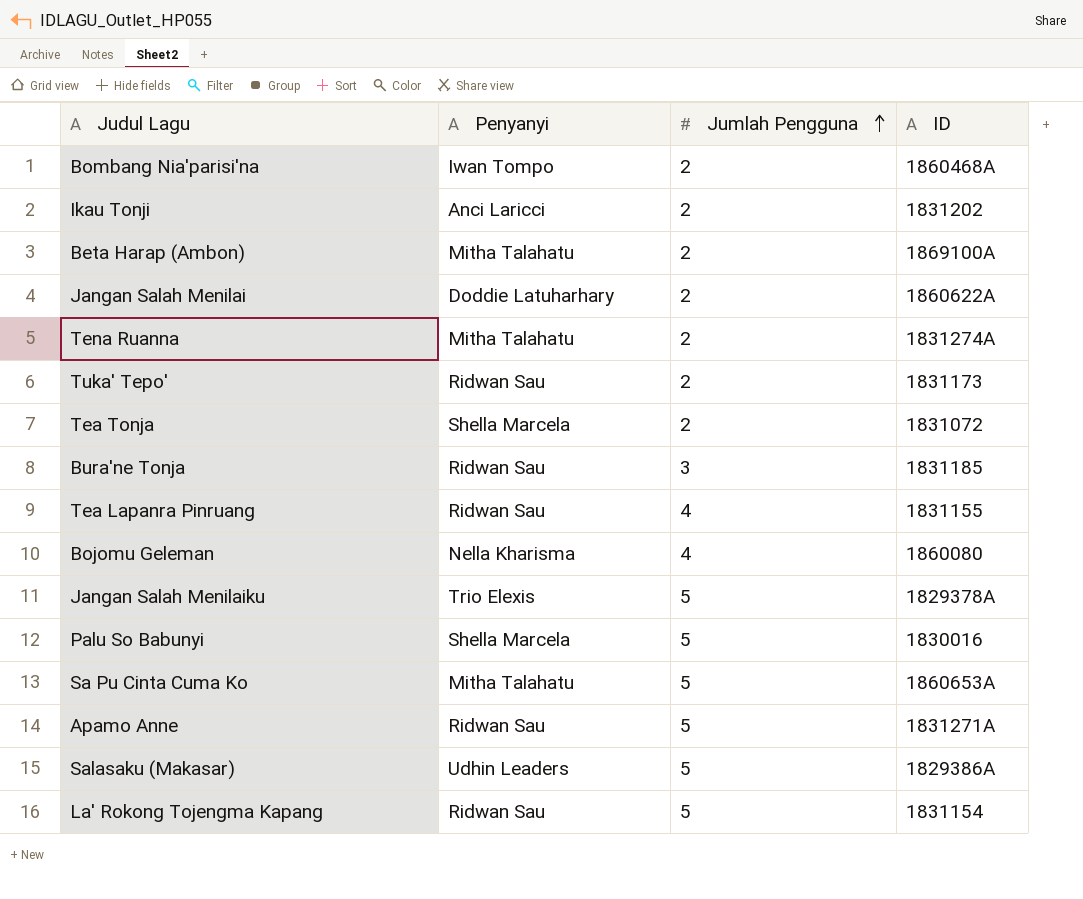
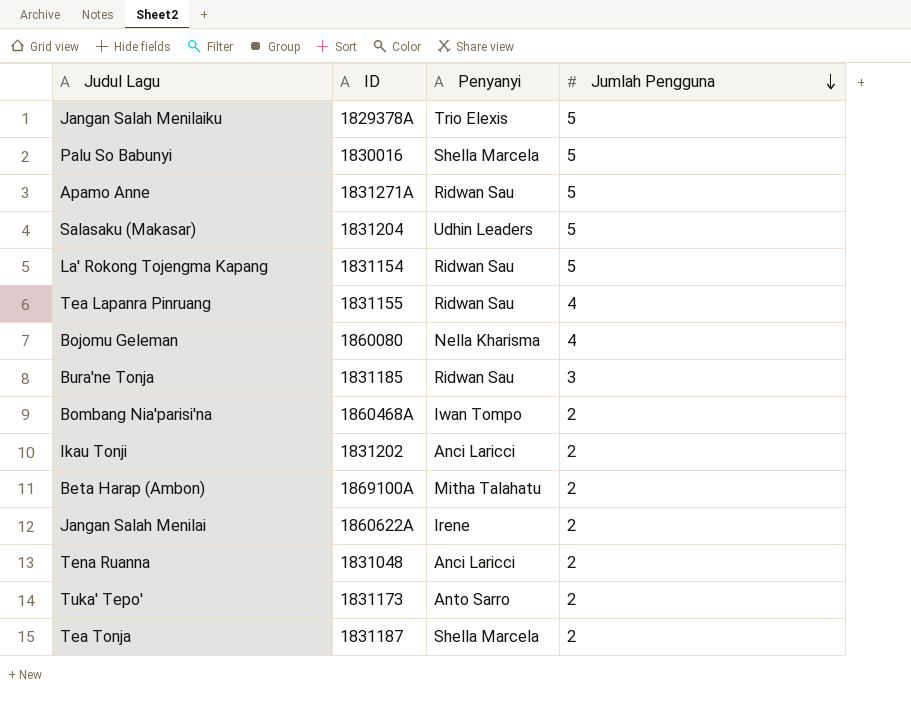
row order: Jumlah Pengguna ascending -> Jumlah Pengguna descending
column ID | position: 4 -> 2
row Sa Pu Cinta Cuma Ko: Mitha Talahatu | 5 | 1860653A -> none
Salasaku (Makasar) | ID: 1829386A -> 1831204
Jangan Salah Menilai | Penyanyi: Doddie Latuharhary -> Irene
Tena Ruanna | ID: 1831274A -> 1831048
Tena Ruanna | Penyanyi: Mitha Talahatu -> Anci Laricci
Tuka' Tepo' | Penyanyi: Ridwan Sau -> Anto Sarro
Tea Tonja | ID: 1831072 -> 1831187

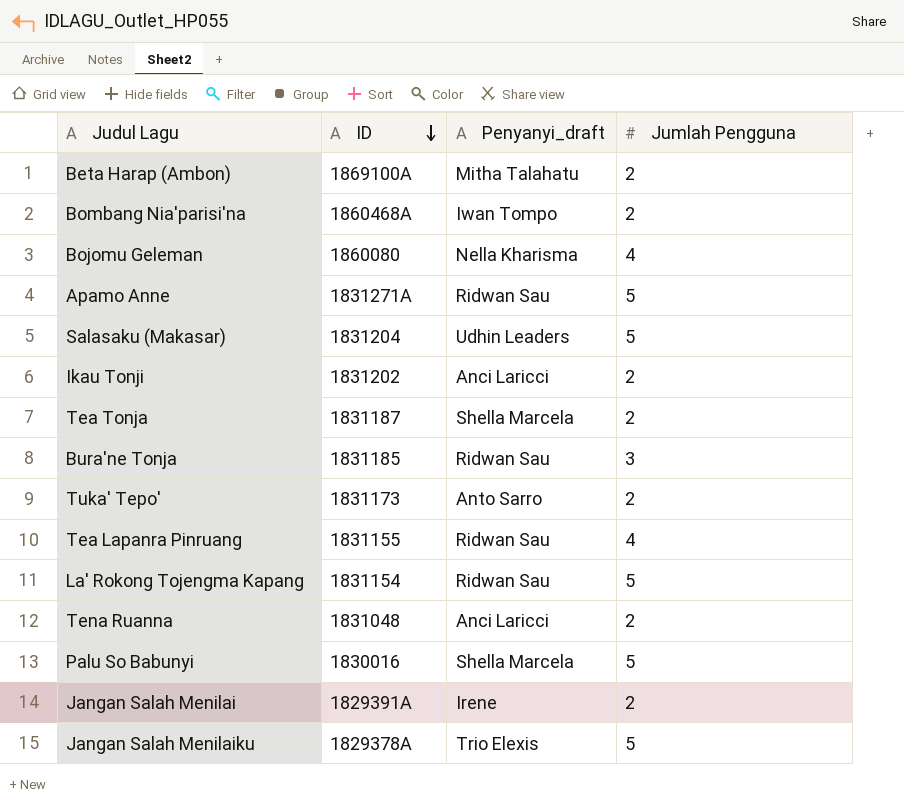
row order: Jumlah Pengguna descending -> ID descending
column name: Penyanyi -> Penyanyi_draft
Jangan Salah Menilai | ID: 1860622A -> 1829391A

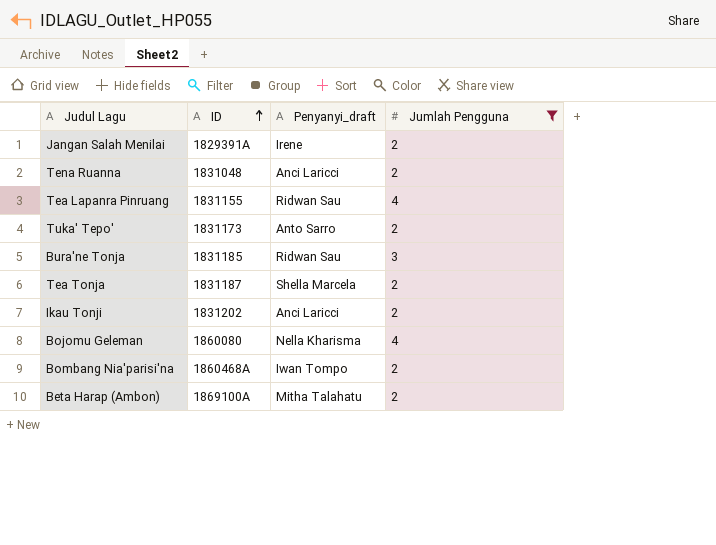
filter: none -> Jumlah Pengguna != 5
row order: ID descending -> ID ascending

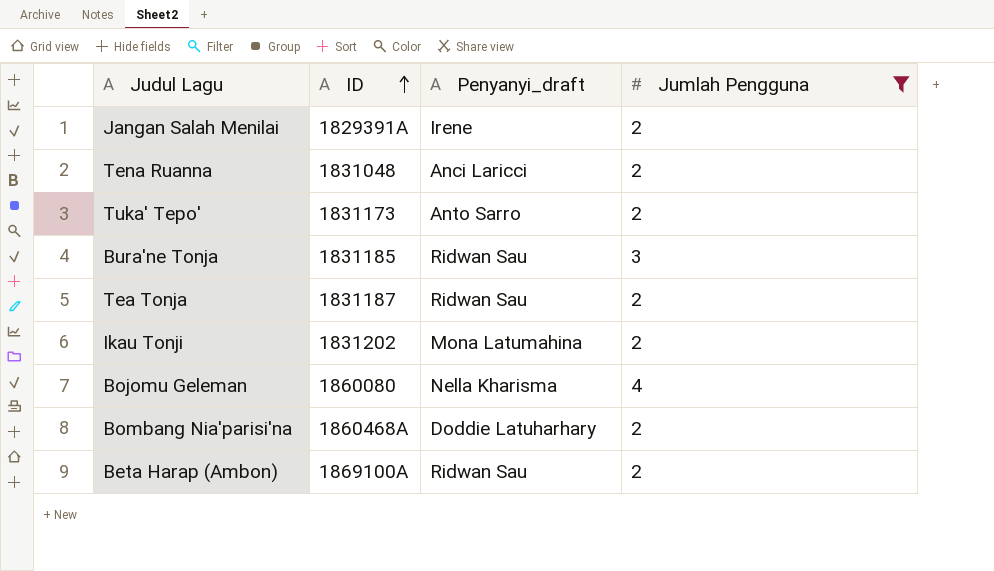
row Tea Lapanra Pinruang: 1831155 | Ridwan Sau | 4 -> none
Tea Tonja | Penyanyi_draft: Shella Marcela -> Ridwan Sau
Ikau Tonji | Penyanyi_draft: Anci Laricci -> Mona Latumahina
Bombang Nia'parisi'na | Penyanyi_draft: Iwan Tompo -> Doddie Latuharhary
Beta Harap (Ambon) | Penyanyi_draft: Mitha Talahatu -> Ridwan Sau

